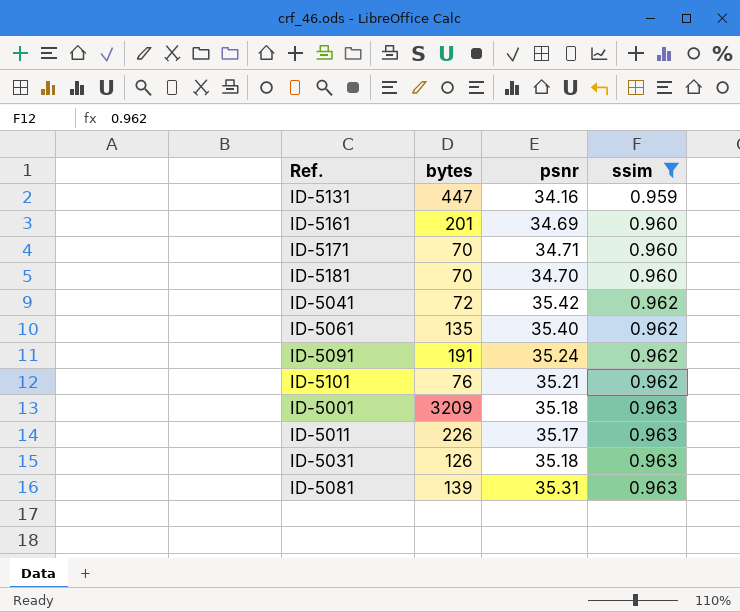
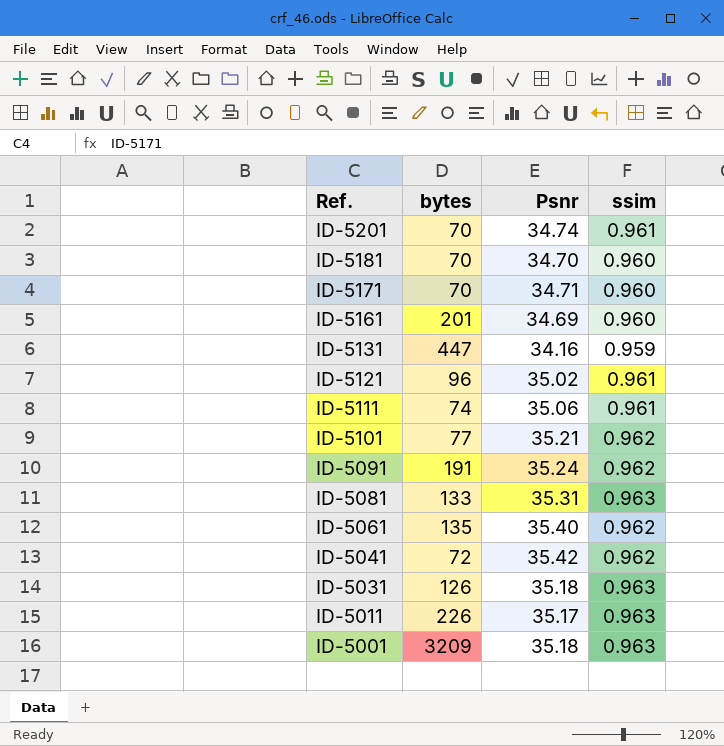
filter: ssim != 0.961 -> none
row order: ssim ascending -> Ref. descending
column name: psnr -> Psnr
ID-5101 | bytes: 76 -> 77
ID-5081 | bytes: 139 -> 133

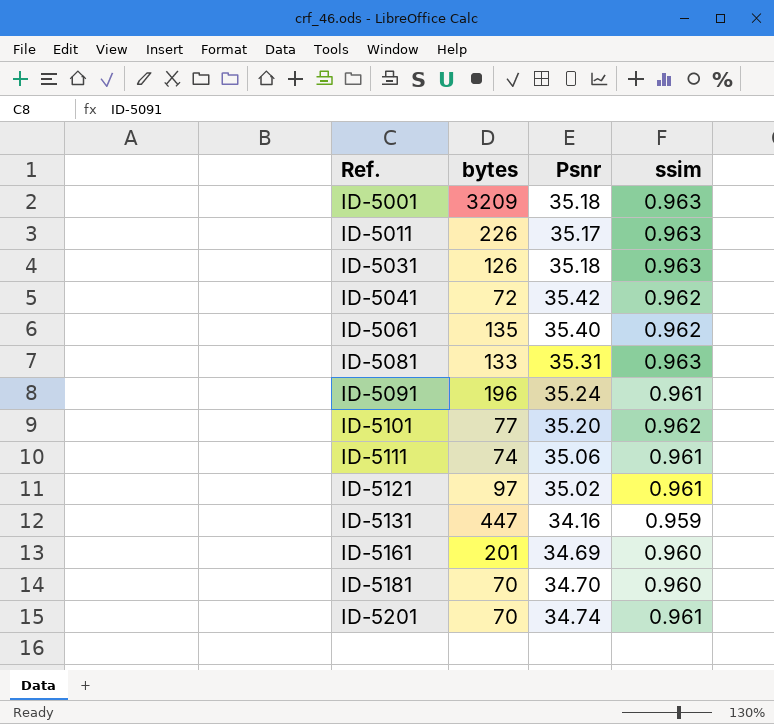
row order: Ref. descending -> Ref. ascending
row ID-5171: 70 | 34.71 | 0.960 -> none
ID-5091 | bytes: 191 -> 196
ID-5091 | ssim: 0.962 -> 0.961
ID-5101 | Psnr: 35.21 -> 35.20
ID-5121 | bytes: 96 -> 97

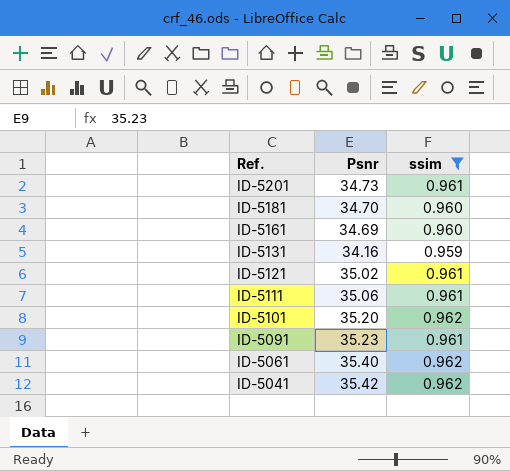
filter: none -> ssim != 0.963
row order: Ref. ascending -> Ref. descending
column bytes | position: 2 -> none
ID-5201 | Psnr: 34.74 -> 34.73
ID-5091 | Psnr: 35.24 -> 35.23

